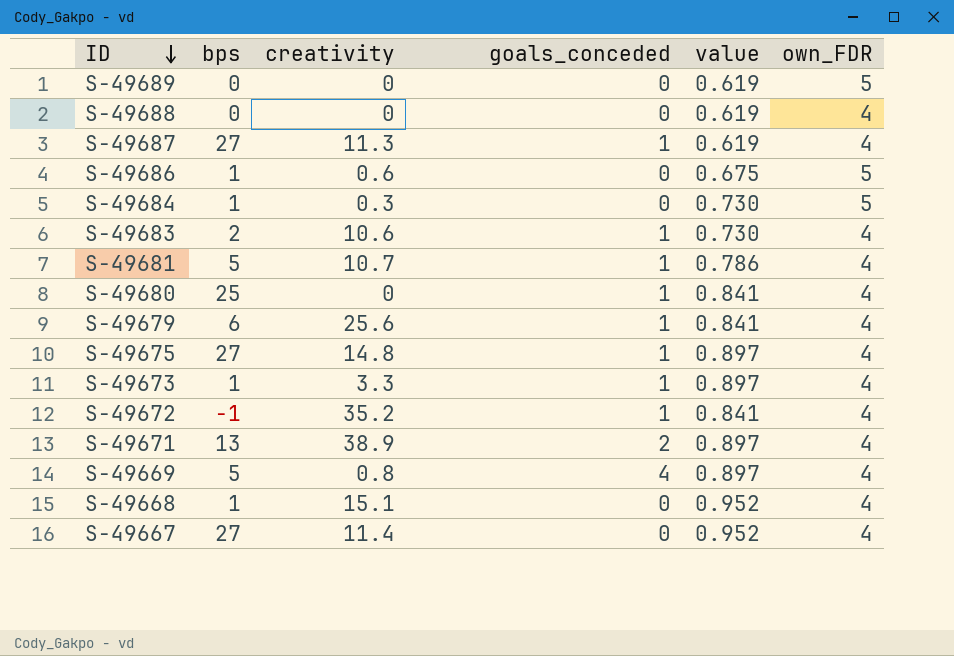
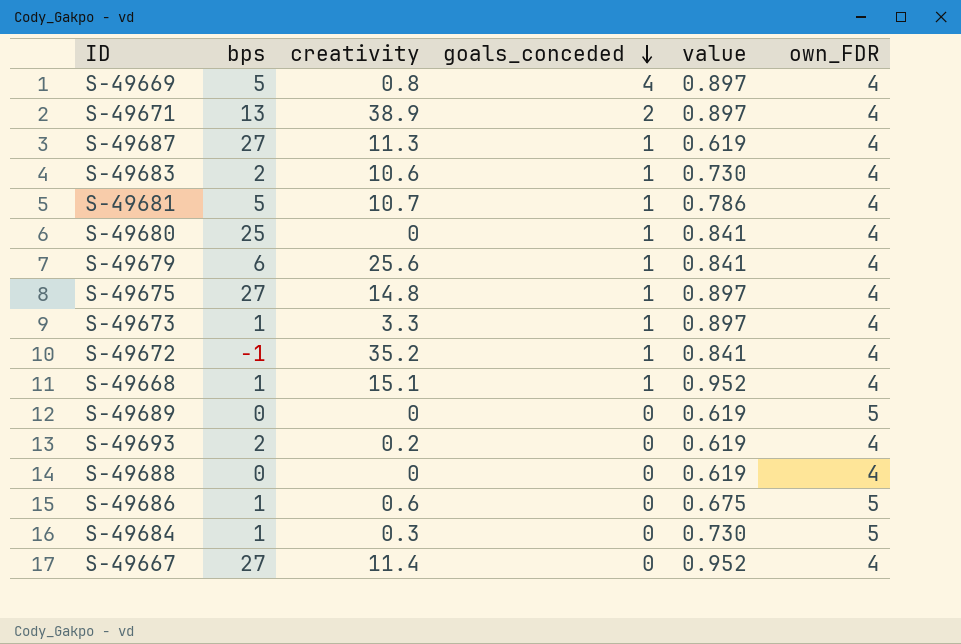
row order: ID descending -> goals_conceded descending
S-49668 | goals_conceded: 0 -> 1
row S-49693: none -> 2 | 0.2 | 0 | 0.619 | 4

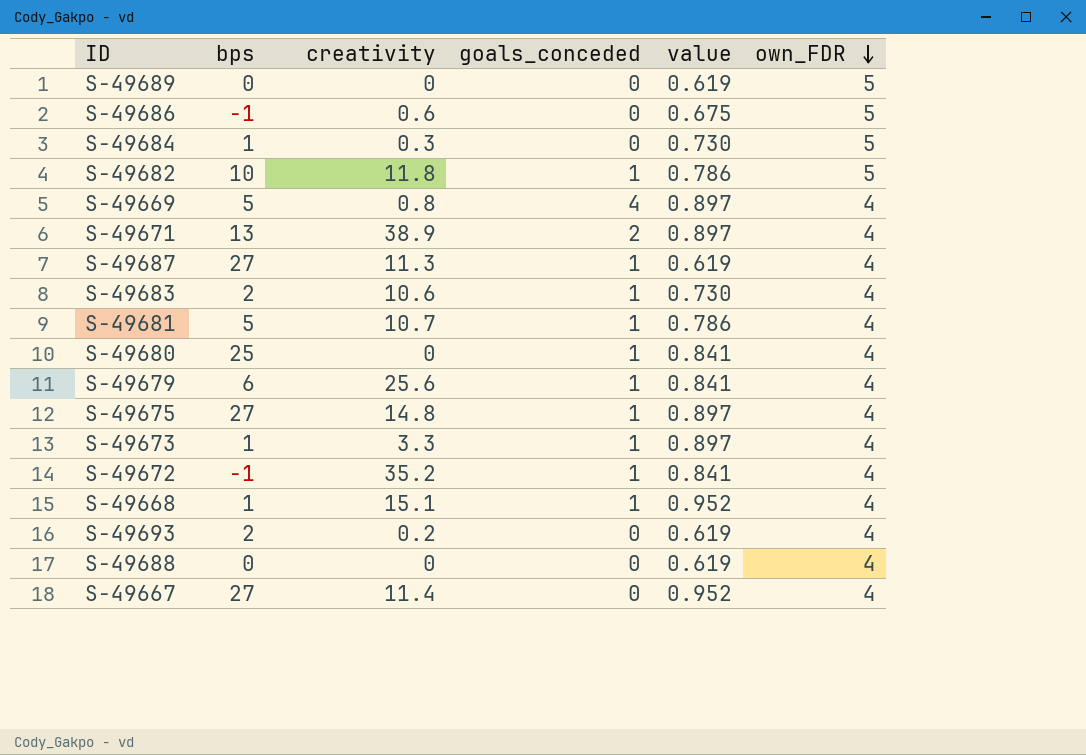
row order: goals_conceded descending -> own_FDR descending
S-49686 | bps: 1 -> -1
row S-49682: none -> 10 | 11.8 | 1 | 0.786 | 5

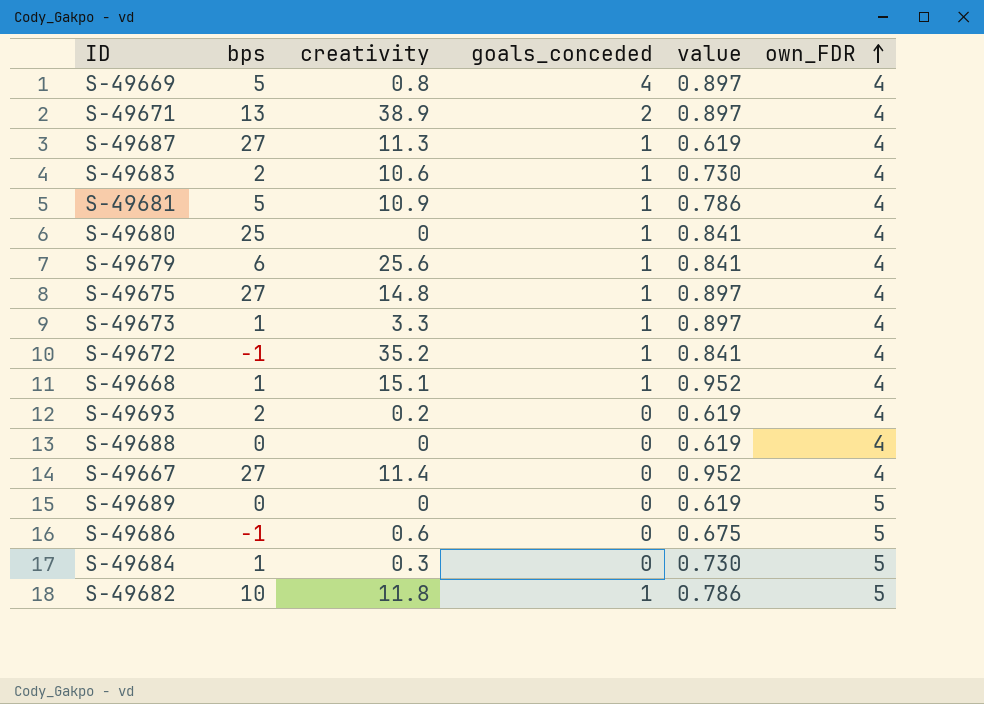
row order: own_FDR descending -> own_FDR ascending
S-49681 | creativity: 10.7 -> 10.9

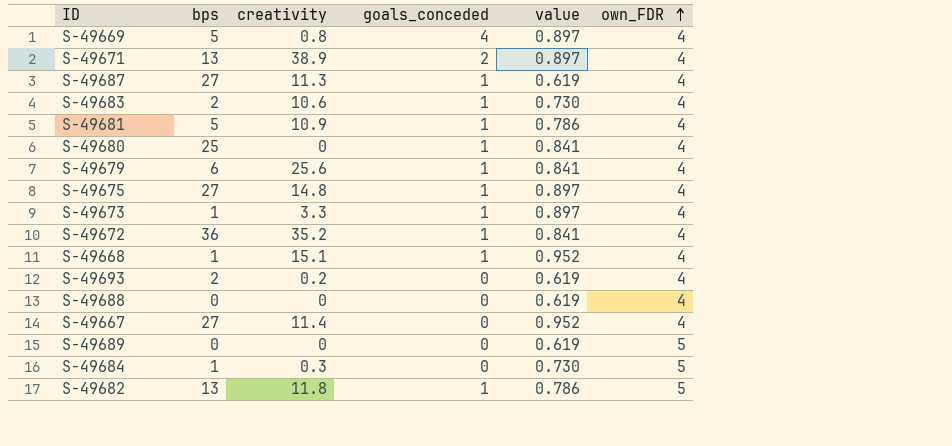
row S-49686: -1 | 0.6 | 0 | 0.675 | 5 -> none
S-49672 | bps: -1 -> 36
S-49682 | bps: 10 -> 13

